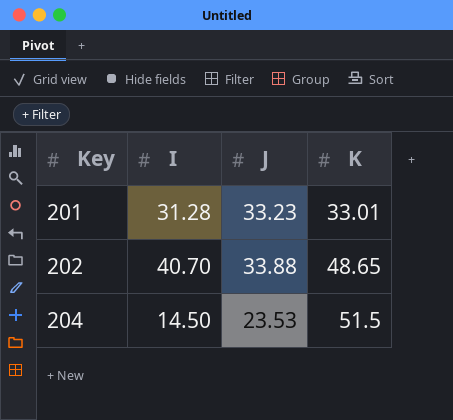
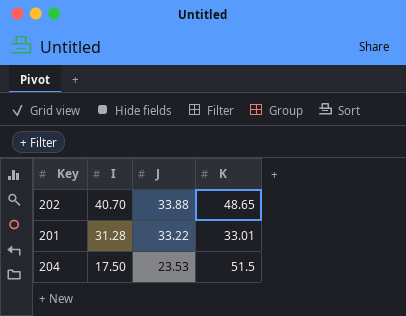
row order: Key ascending -> I descending
201 | J: 33.23 -> 33.22
204 | I: 14.50 -> 17.50

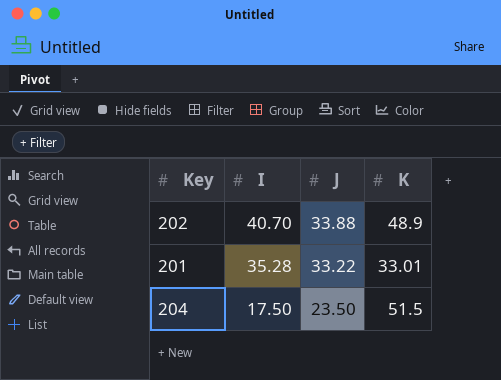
202 | K: 48.65 -> 48.9
201 | I: 31.28 -> 35.28
204 | J: 23.53 -> 23.50

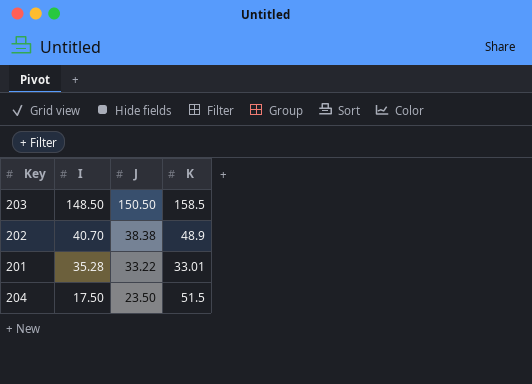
row 203: none -> 148.50 | 150.50 | 158.5
202 | J: 33.88 -> 38.38

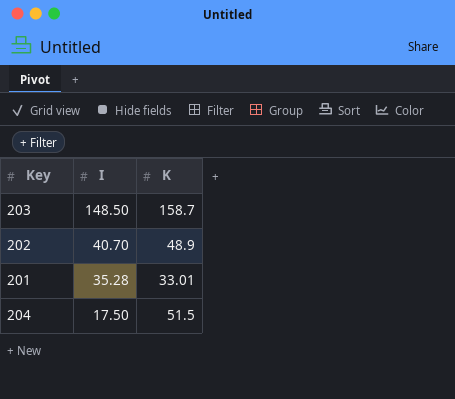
column J | position: 3 -> none
203 | K: 158.5 -> 158.7

